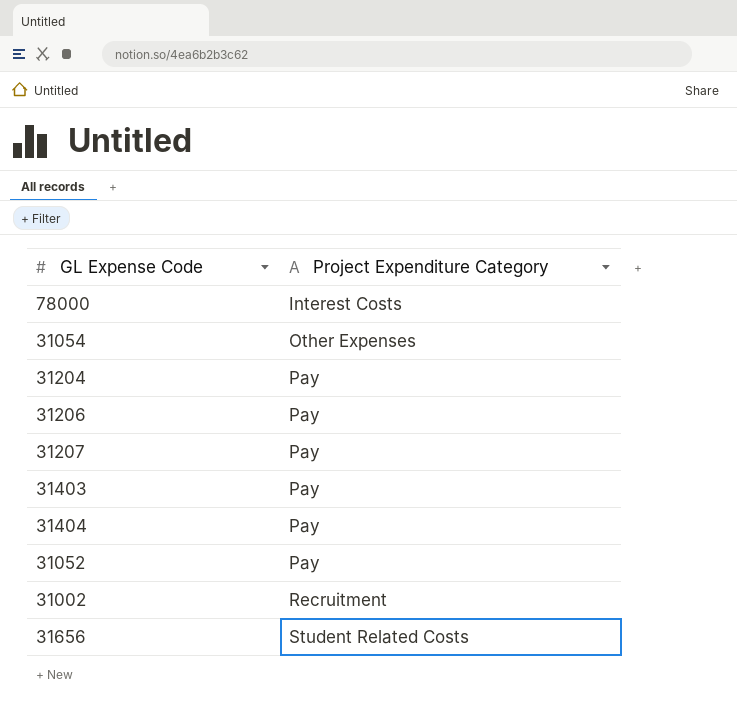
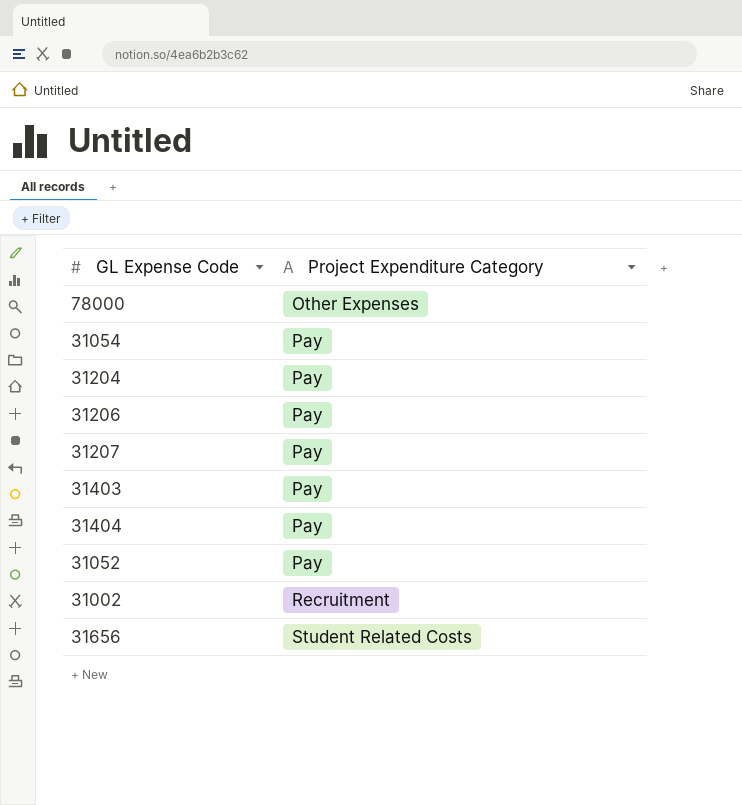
78000 | Project Expenditure Category: Interest Costs -> Other Expenses
31054 | Project Expenditure Category: Other Expenses -> Pay

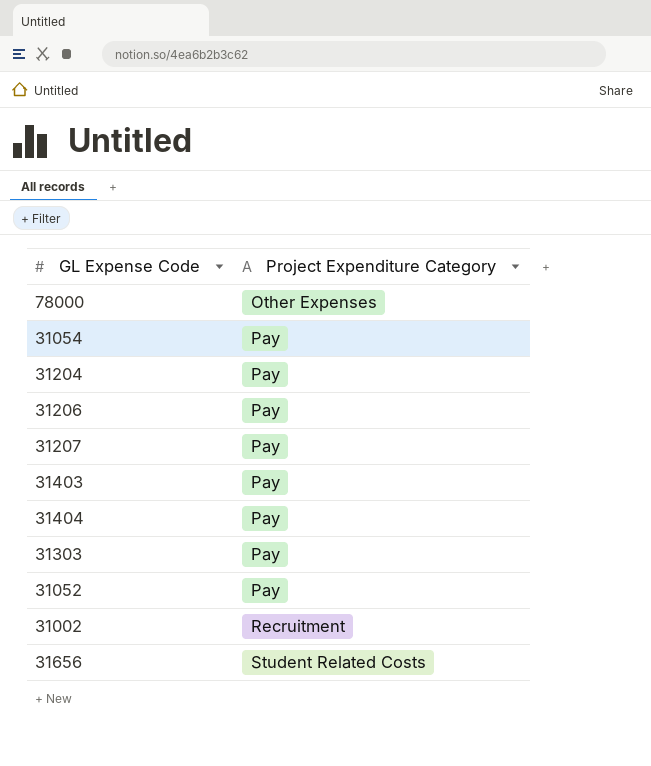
row 31303: none -> Pay

